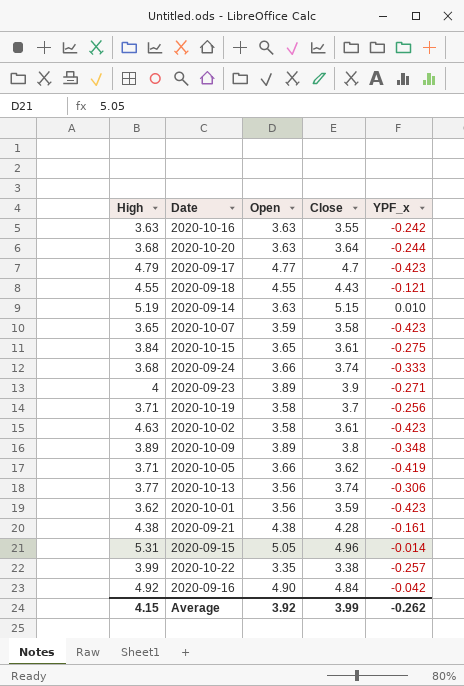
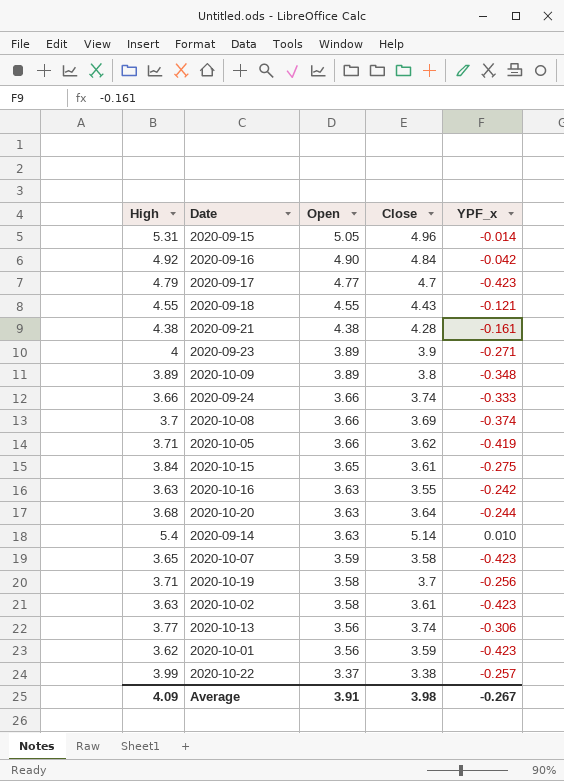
row order: none -> Open descending
2020-09-24 | High: 3.68 -> 3.66
row 2020-10-08: none -> 3.7 | 3.66 | 3.69 | -0.374
2020-09-14 | High: 5.19 -> 5.4
2020-09-14 | Close: 5.15 -> 5.14
2020-10-02 | High: 4.63 -> 3.63
2020-10-22 | Open: 3.35 -> 3.37
Average | High: 4.15 -> 4.09
Average | Open: 3.92 -> 3.91
Average | Close: 3.99 -> 3.98
Average | YPF_x: -0.262 -> -0.267

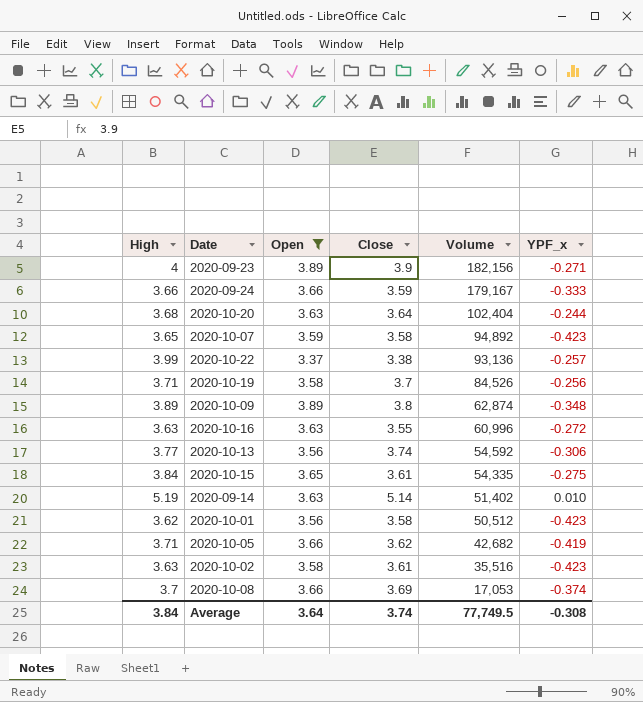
filter: none -> Open <= 3.89
row order: Open descending -> Volume descending
column Volume | position: none -> 5
2020-09-24 | Close: 3.74 -> 3.59
2020-10-16 | YPF_x: -0.242 -> -0.272
2020-09-14 | High: 5.4 -> 5.19
2020-10-01 | Close: 3.59 -> 3.58
Average | High: 4.09 -> 3.84
Average | Open: 3.91 -> 3.64
Average | Close: 3.98 -> 3.74
Average | YPF_x: -0.267 -> -0.308

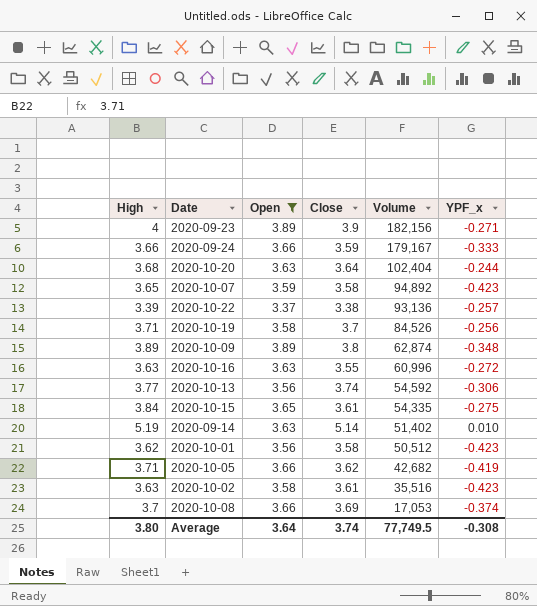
2020-10-22 | High: 3.99 -> 3.39
Average | High: 3.84 -> 3.80

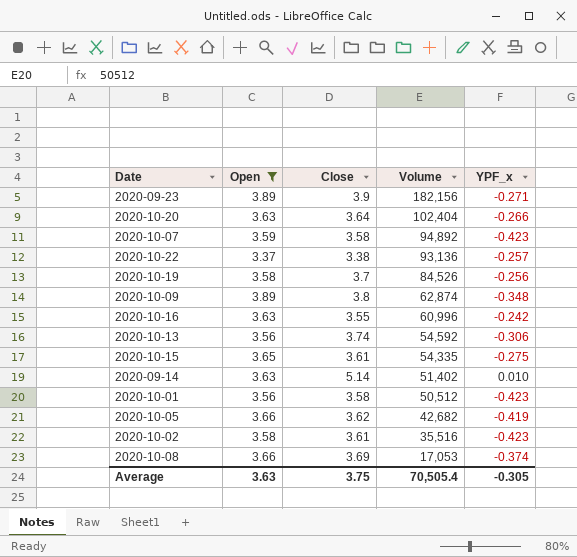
column High | position: 1 -> none
row 2020-09-24: 3.66 | 3.66 | 3.59 | 179,167 | -0.333 -> none
2020-10-20 | YPF_x: -0.244 -> -0.266
2020-10-16 | YPF_x: -0.272 -> -0.242
Average | Open: 3.64 -> 3.63
Average | Close: 3.74 -> 3.75
Average | Volume: 77,749.5 -> 70,505.4
Average | YPF_x: -0.308 -> -0.305

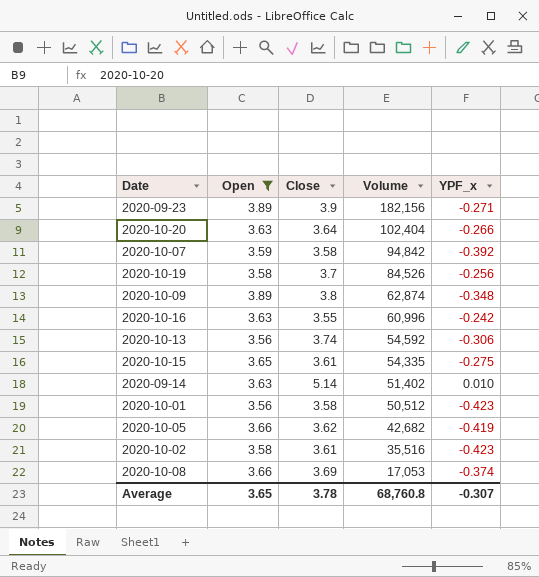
row 2020-10-22: 3.37 | 3.38 | 93,136 | -0.257 -> none
2020-10-07 | Volume: 94,892 -> 94,842
2020-10-07 | YPF_x: -0.423 -> -0.392
Average | Open: 3.63 -> 3.65
Average | Close: 3.75 -> 3.78
Average | Volume: 70,505.4 -> 68,760.8
Average | YPF_x: -0.305 -> -0.307

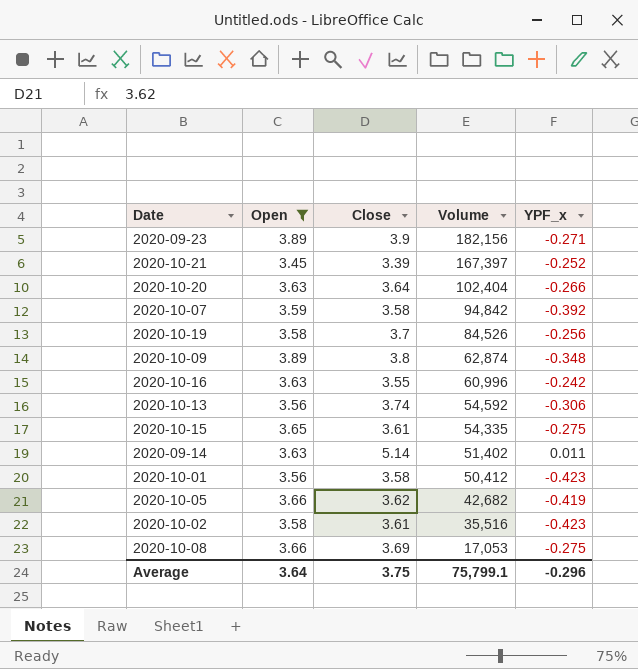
row 2020-10-21: none -> 3.45 | 3.39 | 167,397 | -0.252
2020-09-14 | YPF_x: 0.010 -> 0.011
2020-10-01 | Volume: 50,512 -> 50,412
2020-10-08 | YPF_x: -0.374 -> -0.275
Average | Open: 3.65 -> 3.64
Average | Close: 3.78 -> 3.75
Average | Volume: 68,760.8 -> 75,799.1
Average | YPF_x: -0.307 -> -0.296

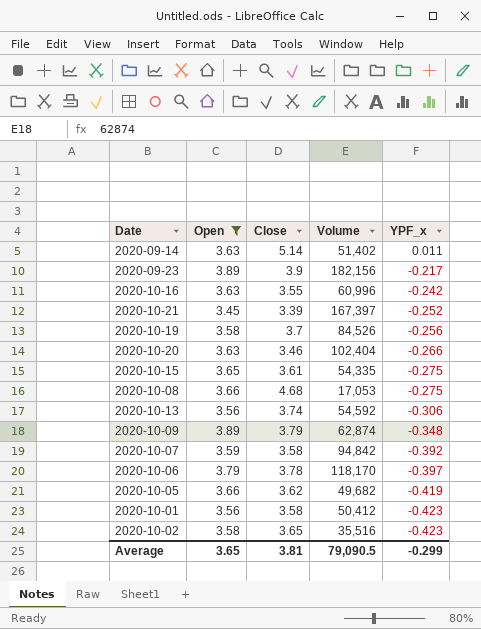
row order: Volume descending -> YPF_x descending
2020-09-23 | YPF_x: -0.271 -> -0.217
2020-10-20 | Close: 3.64 -> 3.46
2020-10-08 | Close: 3.69 -> 4.68
2020-10-09 | Close: 3.8 -> 3.79
row 2020-10-06: none -> 3.79 | 3.78 | 118,170 | -0.397
2020-10-05 | Volume: 42,682 -> 49,682
2020-10-02 | Close: 3.61 -> 3.65
Average | Open: 3.64 -> 3.65
Average | Close: 3.75 -> 3.81
Average | Volume: 75,799.1 -> 79,090.5
Average | YPF_x: -0.296 -> -0.299

